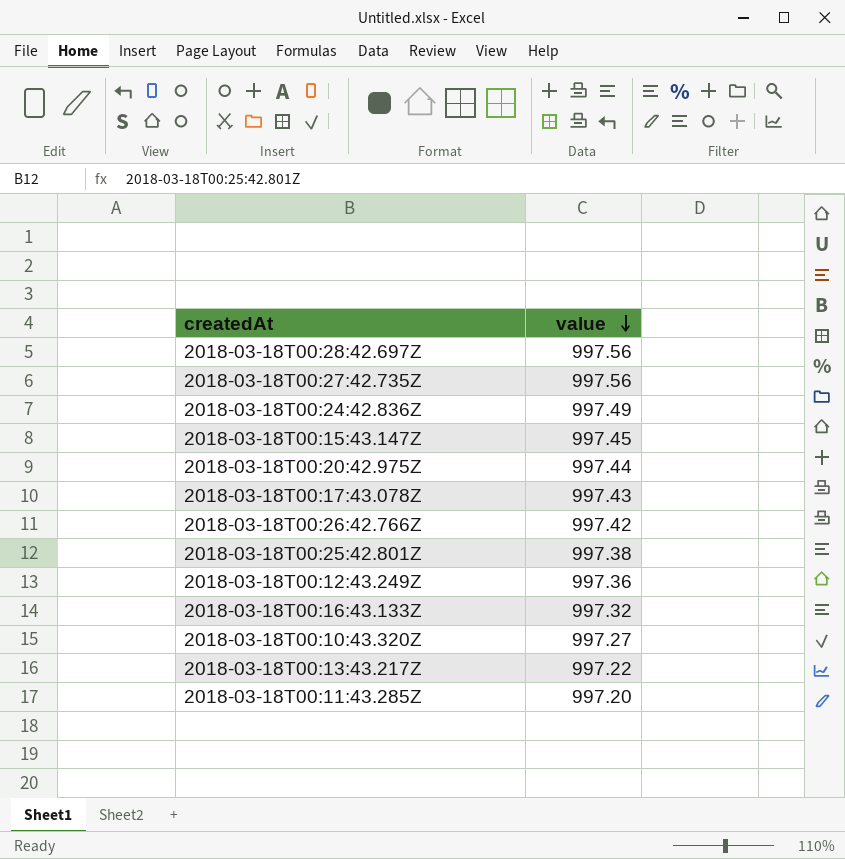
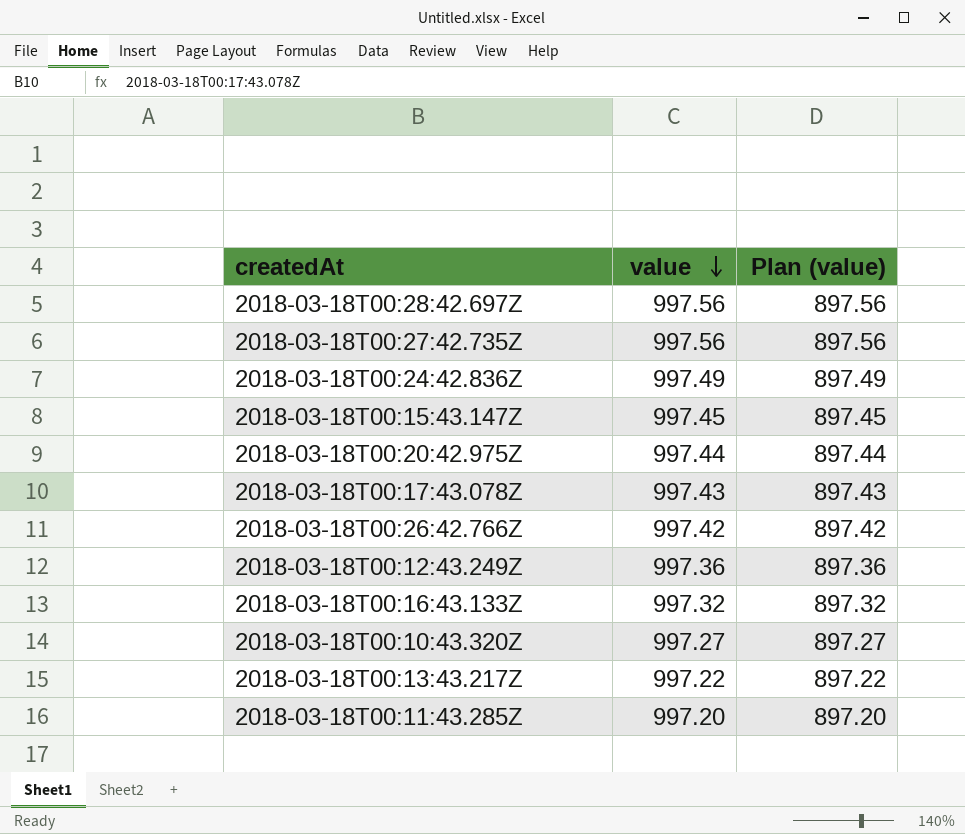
column Plan (value) | formula: none -> [value] - 100
row 2018-03-18T00:25:42.801Z: 997.38 -> none

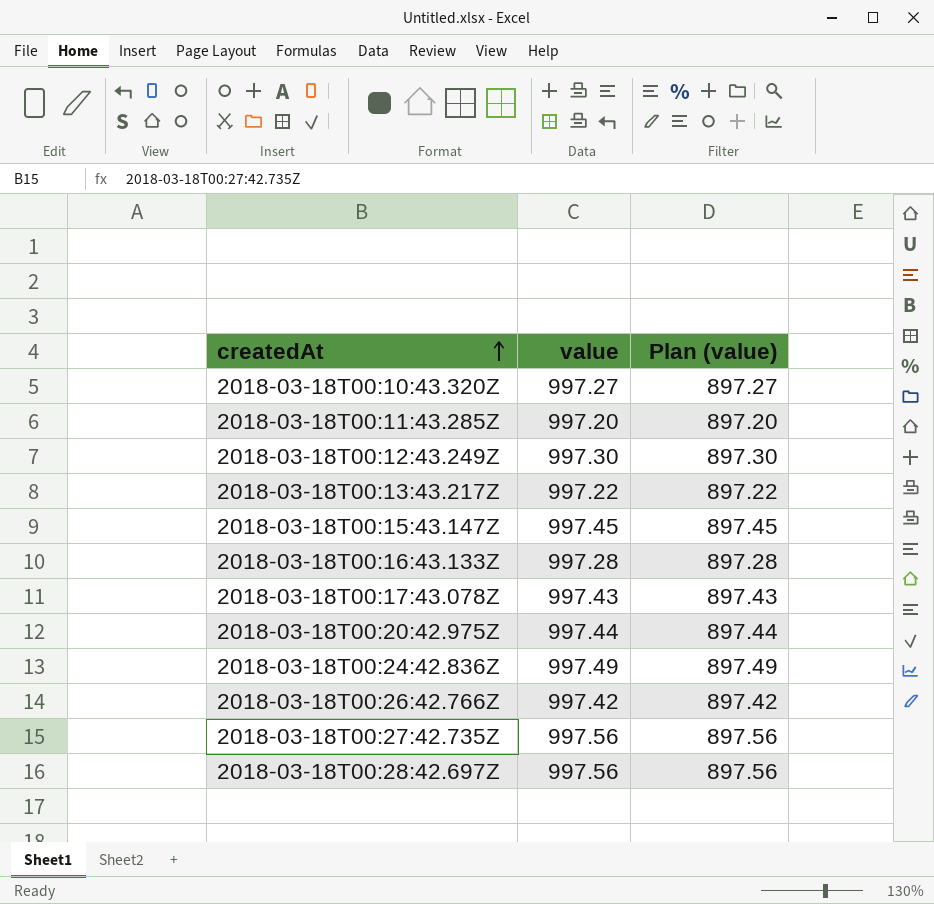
row order: value descending -> createdAt ascending
2018-03-18T00:12:43.249Z | value: 997.36 -> 997.30
2018-03-18T00:12:43.249Z | Plan (value): 897.36 -> 897.30
2018-03-18T00:16:43.133Z | value: 997.32 -> 997.28
2018-03-18T00:16:43.133Z | Plan (value): 897.32 -> 897.28

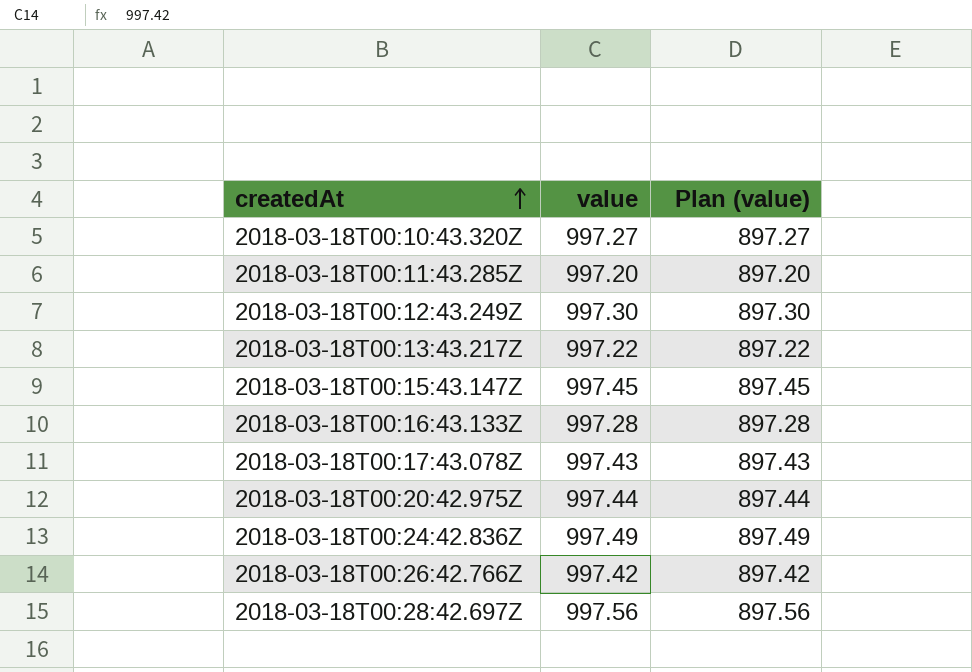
row 2018-03-18T00:27:42.735Z: 997.56 | 897.56 -> none

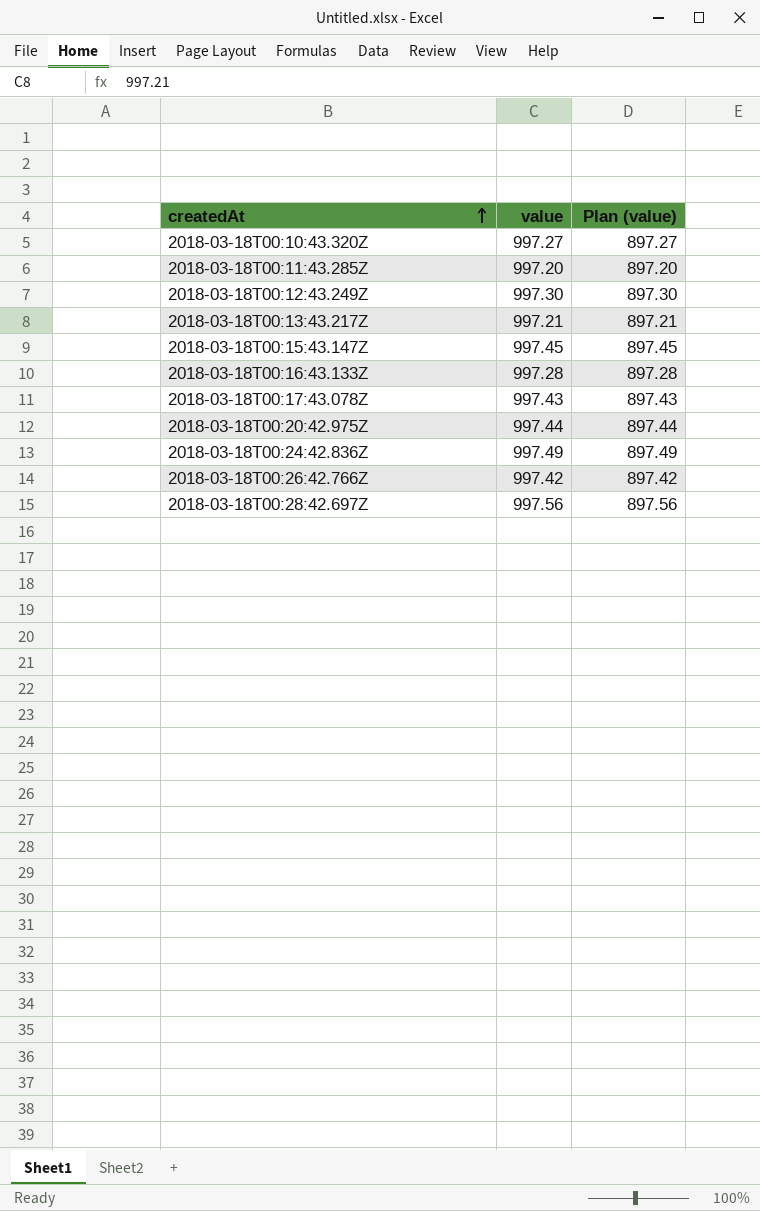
2018-03-18T00:13:43.217Z | value: 997.22 -> 997.21
2018-03-18T00:13:43.217Z | Plan (value): 897.22 -> 897.21

